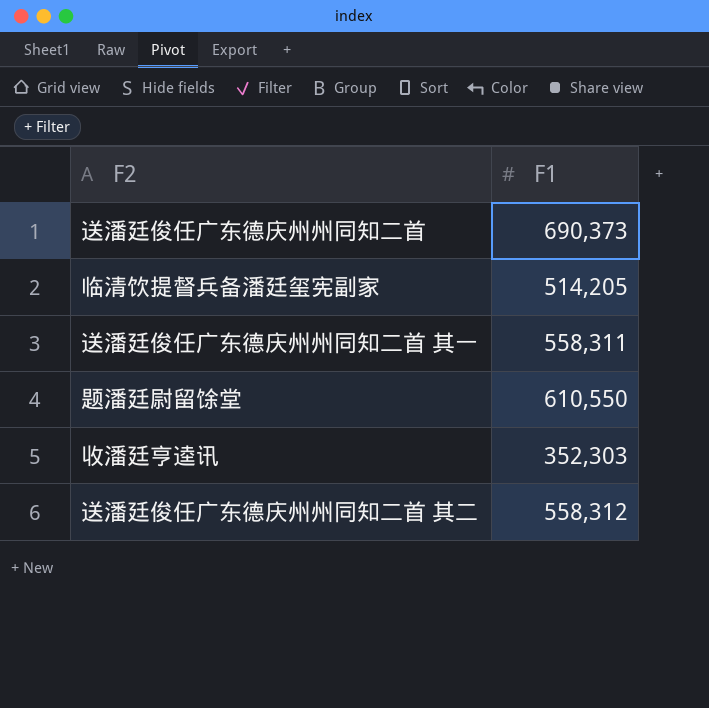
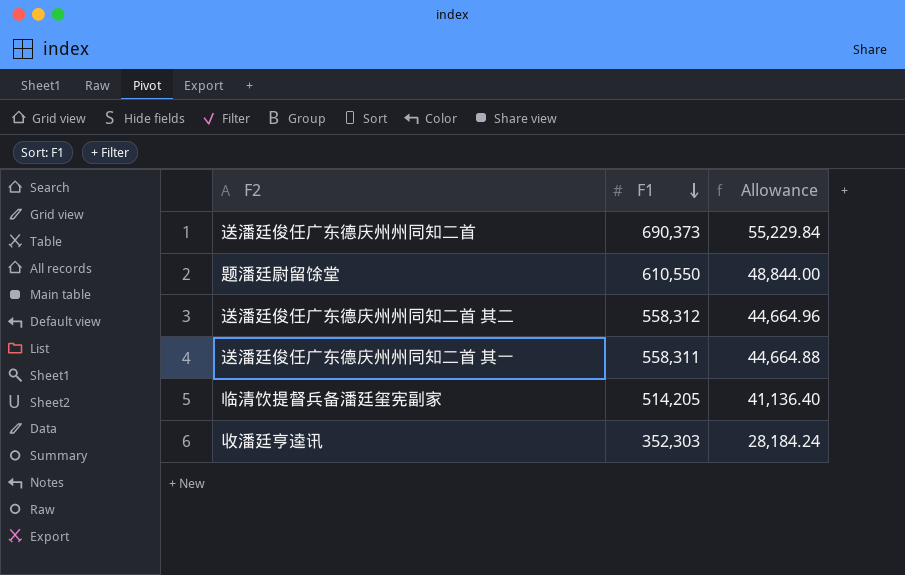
row order: none -> F1 descending
column Allowance | formula: none -> [F1] * 0.08

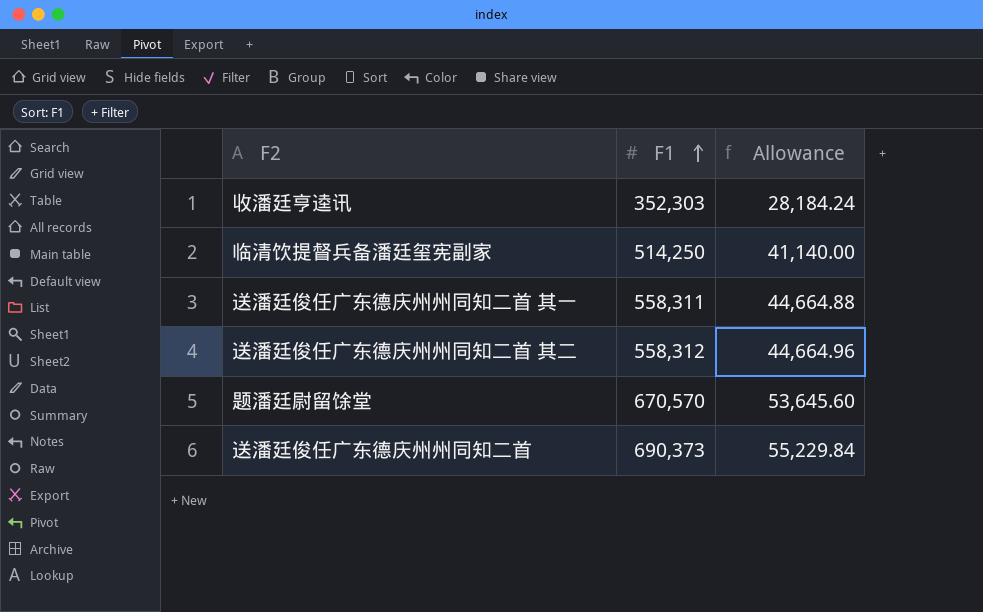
row order: F1 descending -> F1 ascending
临清饮提督兵备潘廷玺宪副家 | F1: 514,205 -> 514,250
临清饮提督兵备潘廷玺宪副家 | Allowance: 41,136.40 -> 41,140.00
题潘廷尉留馀堂 | F1: 610,550 -> 670,570
题潘廷尉留馀堂 | Allowance: 48,844.00 -> 53,645.60

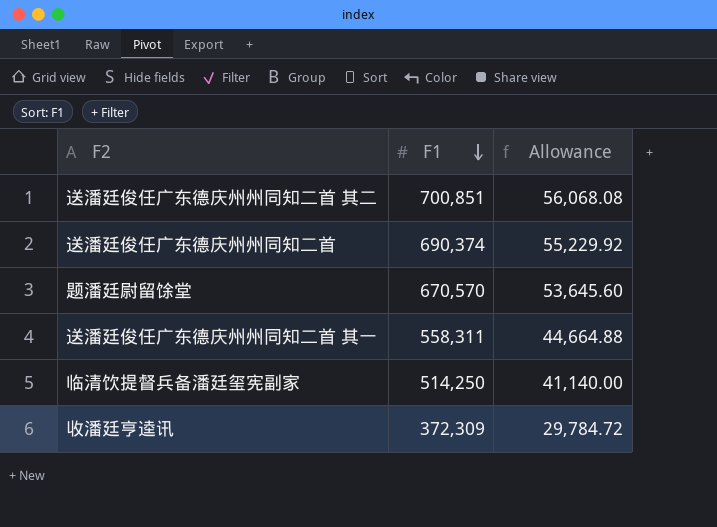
row order: F1 ascending -> F1 descending
送潘廷俊任广东德庆州州同知二首 其二 | F1: 558,312 -> 700,851
送潘廷俊任广东德庆州州同知二首 其二 | Allowance: 44,664.96 -> 56,068.08
送潘廷俊任广东德庆州州同知二首 | F1: 690,373 -> 690,374
送潘廷俊任广东德庆州州同知二首 | Allowance: 55,229.84 -> 55,229.92
收潘廷亨逵讯 | F1: 352,303 -> 372,309
收潘廷亨逵讯 | Allowance: 28,184.24 -> 29,784.72

